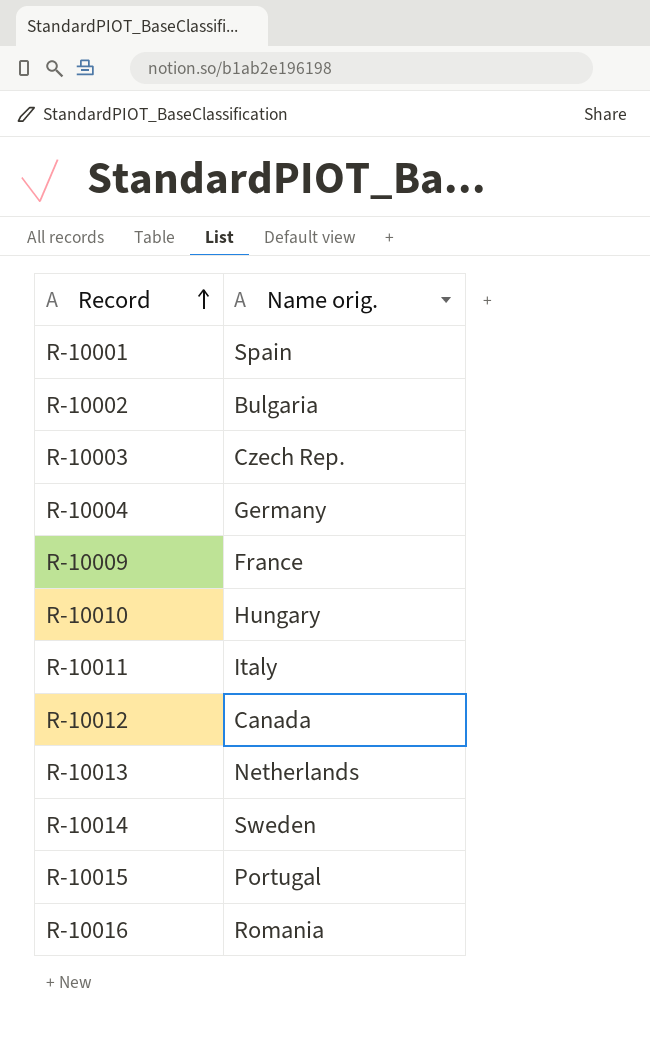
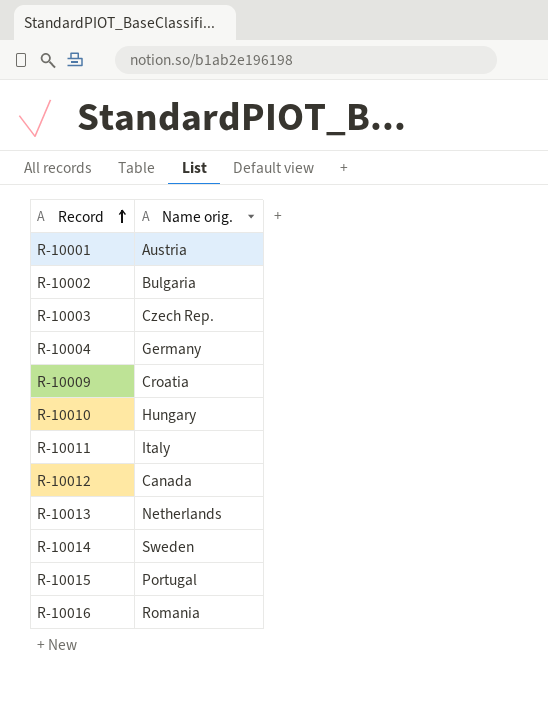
R-10001 | Name orig.: Spain -> Austria
R-10009 | Name orig.: France -> Croatia

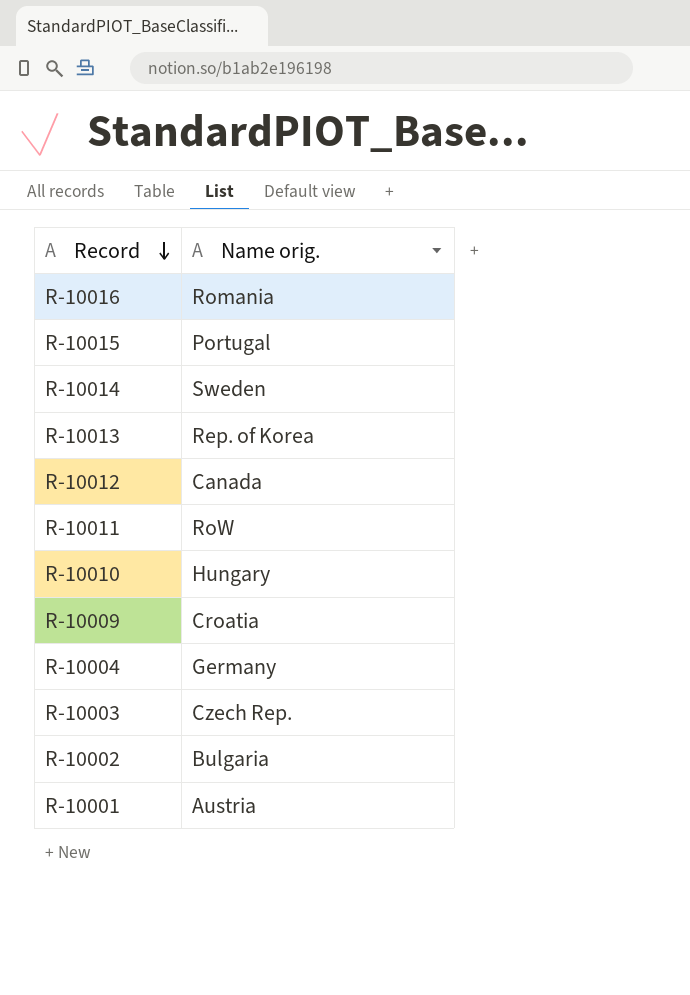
row order: Record ascending -> Record descending
R-10013 | Name orig.: Netherlands -> Rep. of Korea
R-10011 | Name orig.: Italy -> RoW

